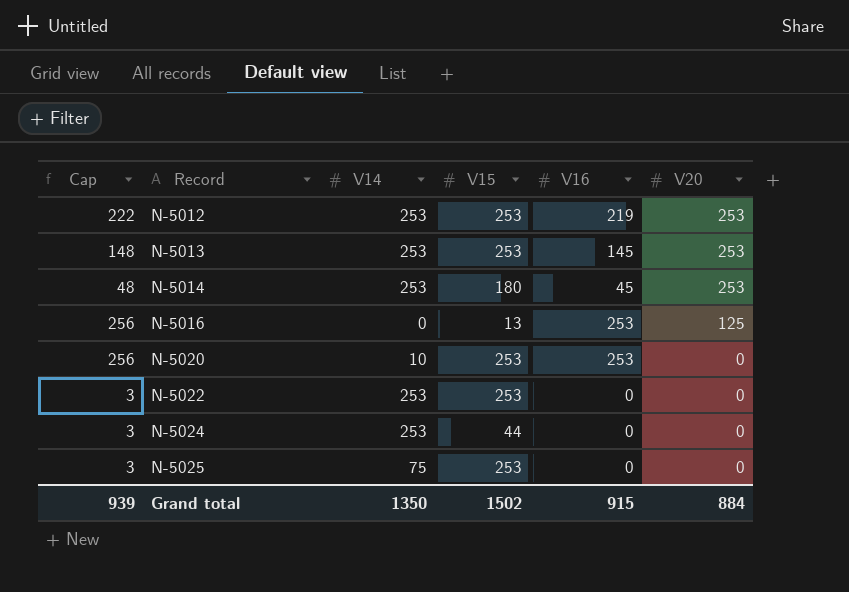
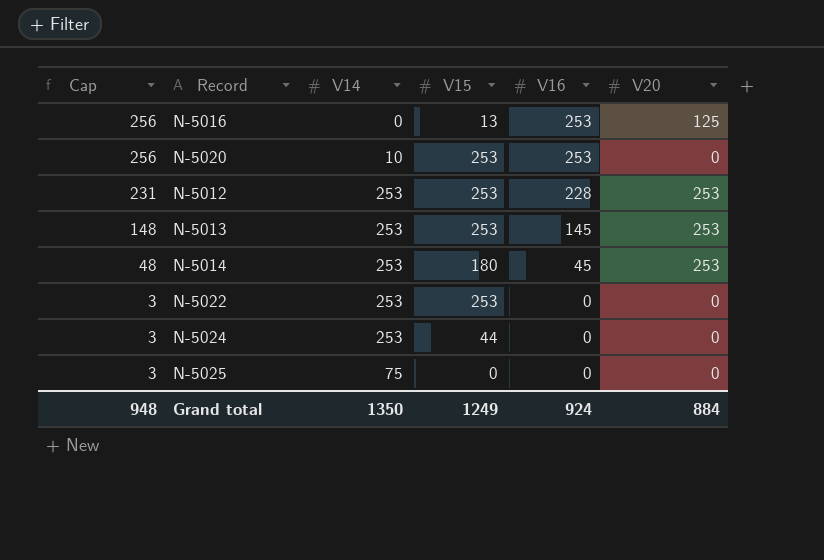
row order: Record ascending -> Cap descending
N-5012 | Cap: 222 -> 231
N-5012 | V16: 219 -> 228
N-5025 | V15: 253 -> 0
Grand total | Cap: 939 -> 948
Grand total | V15: 1502 -> 1249
Grand total | V16: 915 -> 924

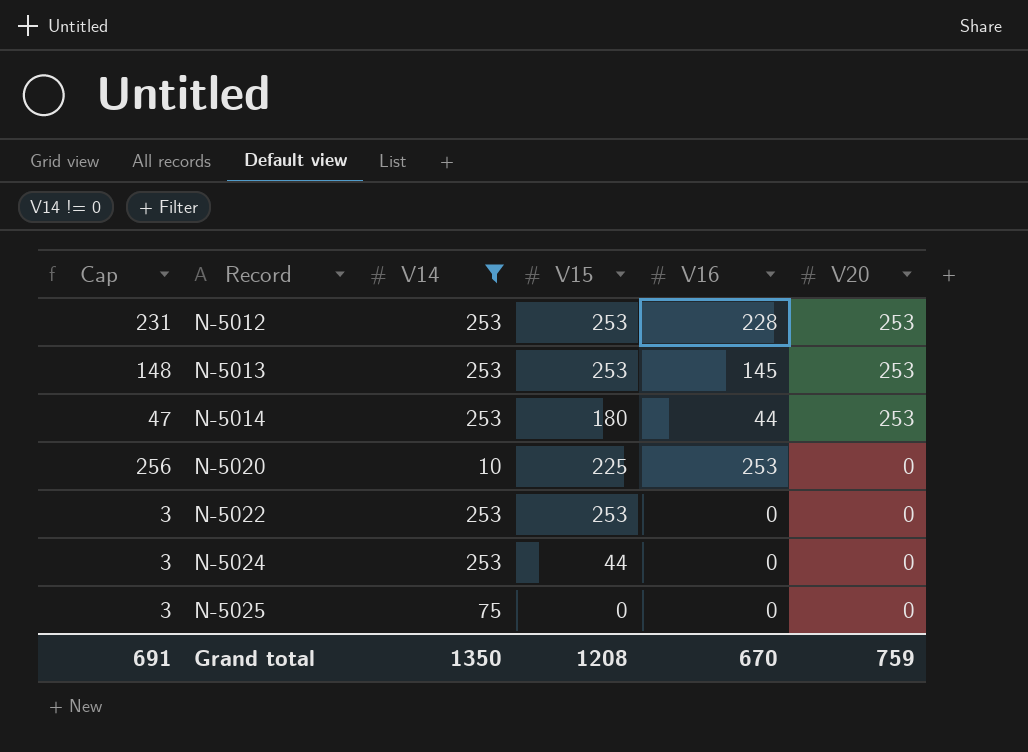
filter: none -> V14 != 0
row order: Cap descending -> Record ascending
N-5014 | Cap: 48 -> 47
N-5014 | V16: 45 -> 44
N-5020 | V15: 253 -> 225
Grand total | Cap: 948 -> 691
Grand total | V15: 1249 -> 1208
Grand total | V16: 924 -> 670
Grand total | V20: 884 -> 759

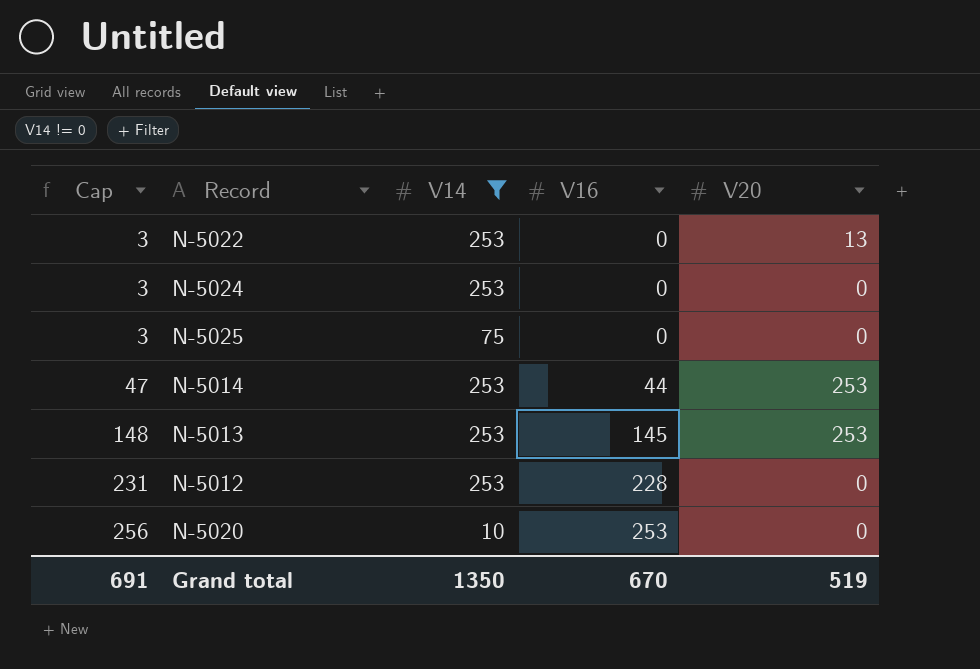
row order: Record ascending -> Cap ascending
column V15 | position: 4 -> none
N-5022 | V20: 0 -> 13
N-5012 | V20: 253 -> 0
Grand total | V20: 759 -> 519

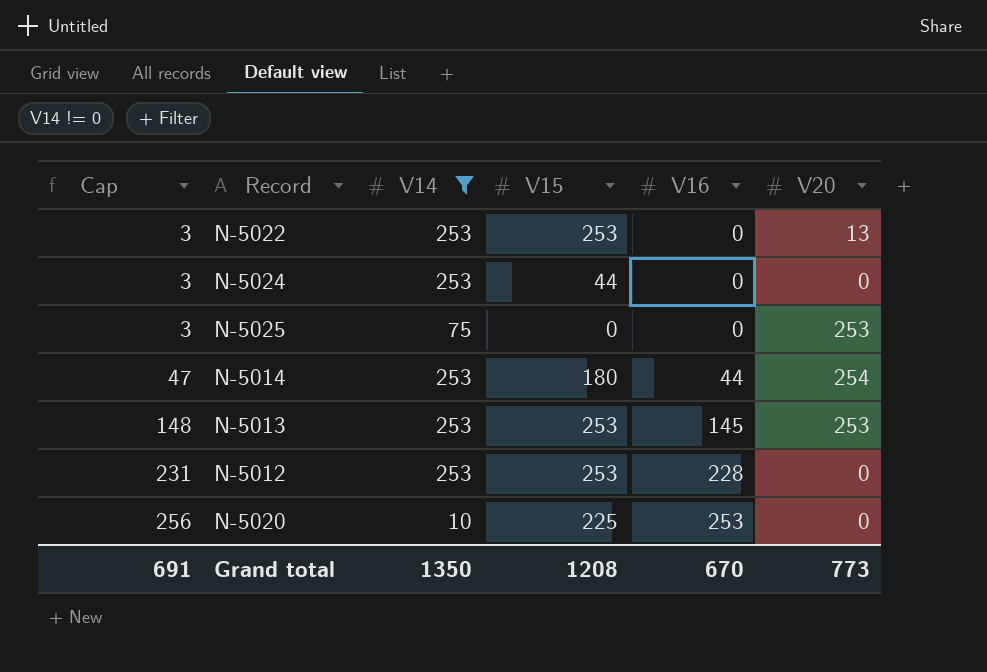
column V15 | position: none -> 4
N-5025 | V20: 0 -> 253
N-5014 | V20: 253 -> 254
Grand total | V20: 519 -> 773

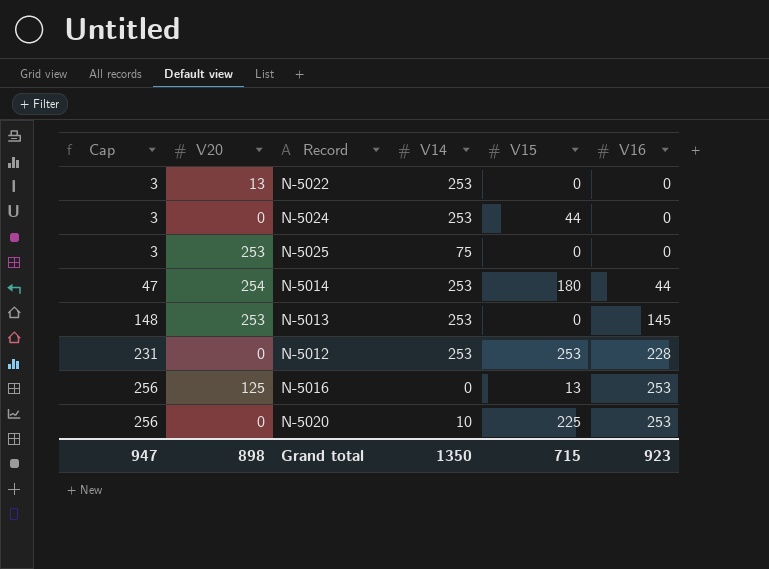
filter: V14 != 0 -> none
column V20 | position: 6 -> 2
N-5022 | V15: 253 -> 0
N-5013 | V15: 253 -> 0
Grand total | Cap: 691 -> 947
Grand total | V20: 773 -> 898
Grand total | V15: 1208 -> 715
Grand total | V16: 670 -> 923

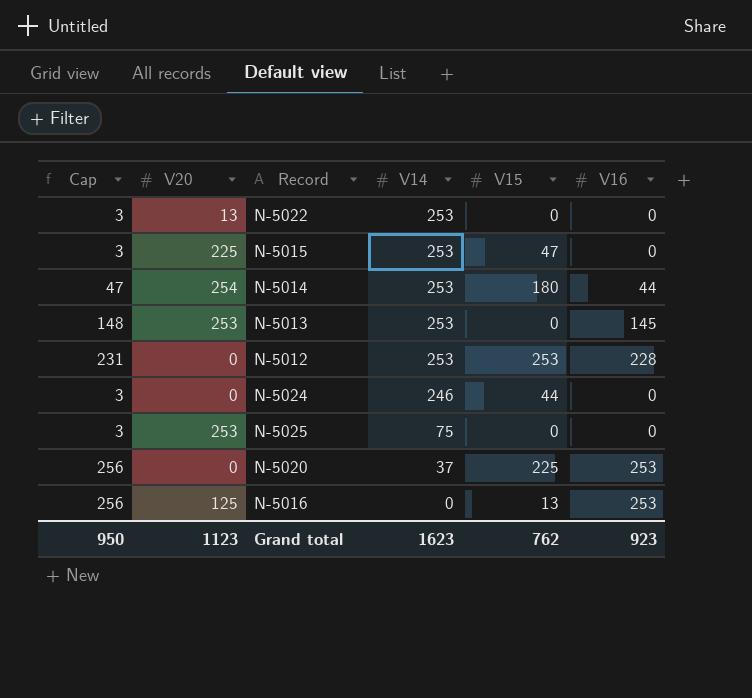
row order: Cap ascending -> V14 descending
row N-5015: none -> 3 | 225 | 253 | 47 | 0
N-5024 | V14: 253 -> 246
N-5020 | V14: 10 -> 37
Grand total | Cap: 947 -> 950
Grand total | V20: 898 -> 1123
Grand total | V14: 1350 -> 1623
Grand total | V15: 715 -> 762

